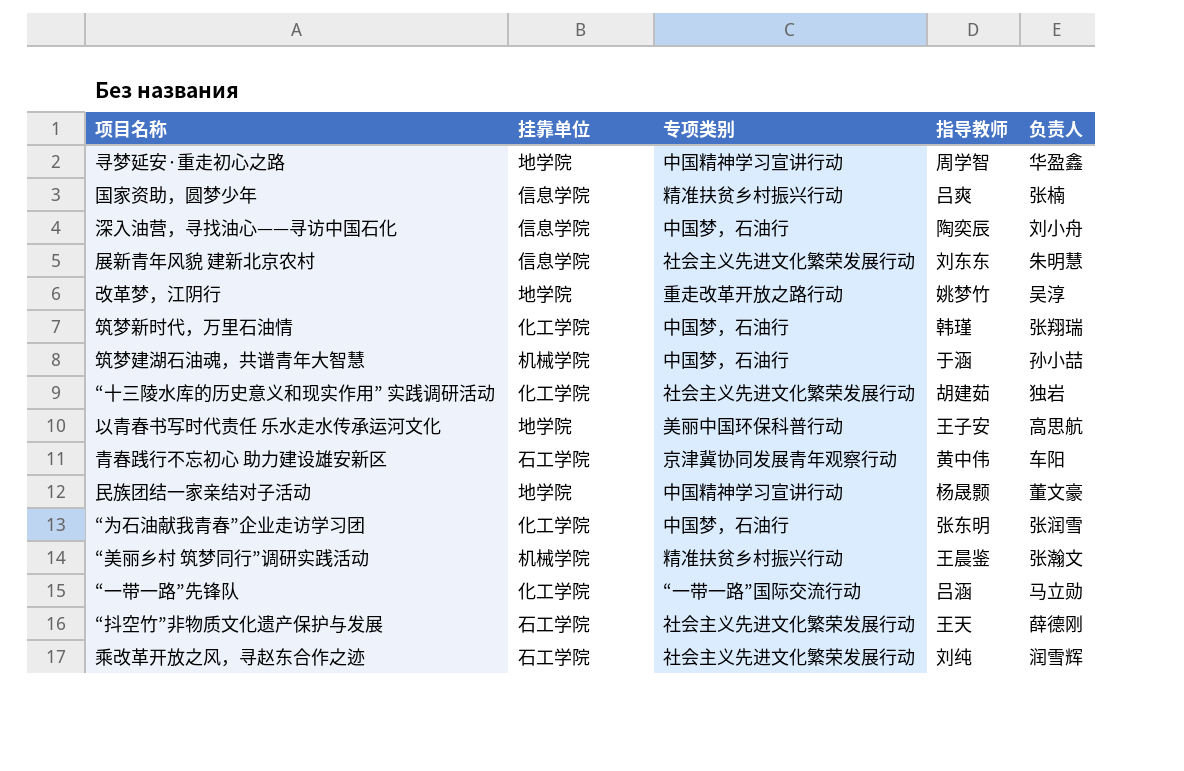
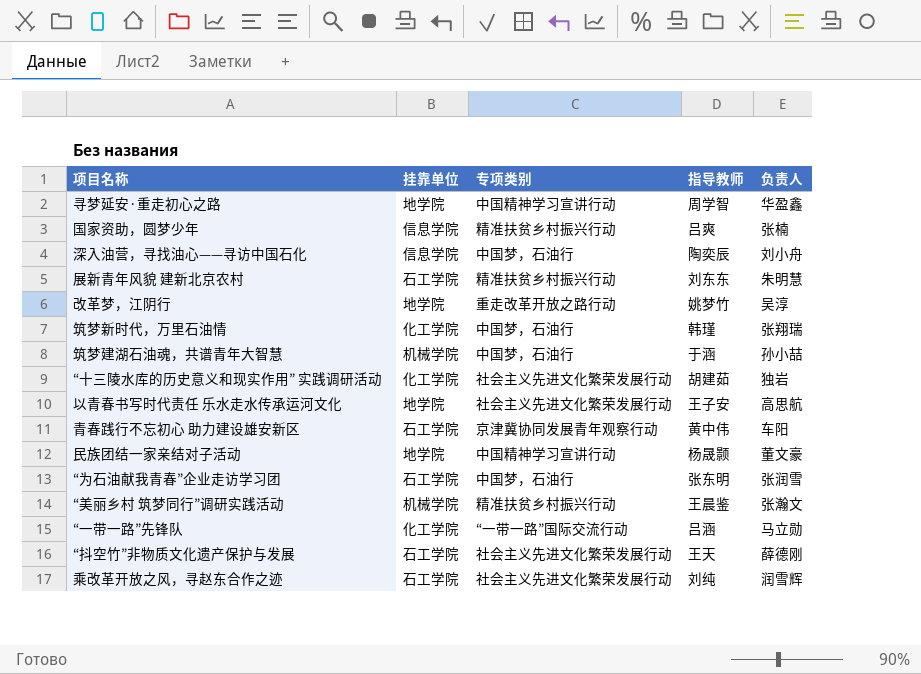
展新青年风貌 建新北京农村 | 挂靠单位: 信息学院 -> 石工学院
展新青年风貌 建新北京农村 | 专项类别: 社会主义先进文化繁荣发展行动 -> 精准扶贫乡村振兴行动
以青春书写时代责任 乐水走水传承运河文化 | 专项类别: 美丽中国环保科普行动 -> 社会主义先进文化繁荣发展行动
“为石油献我青春”企业走访学习团 | 挂靠单位: 化工学院 -> 石工学院

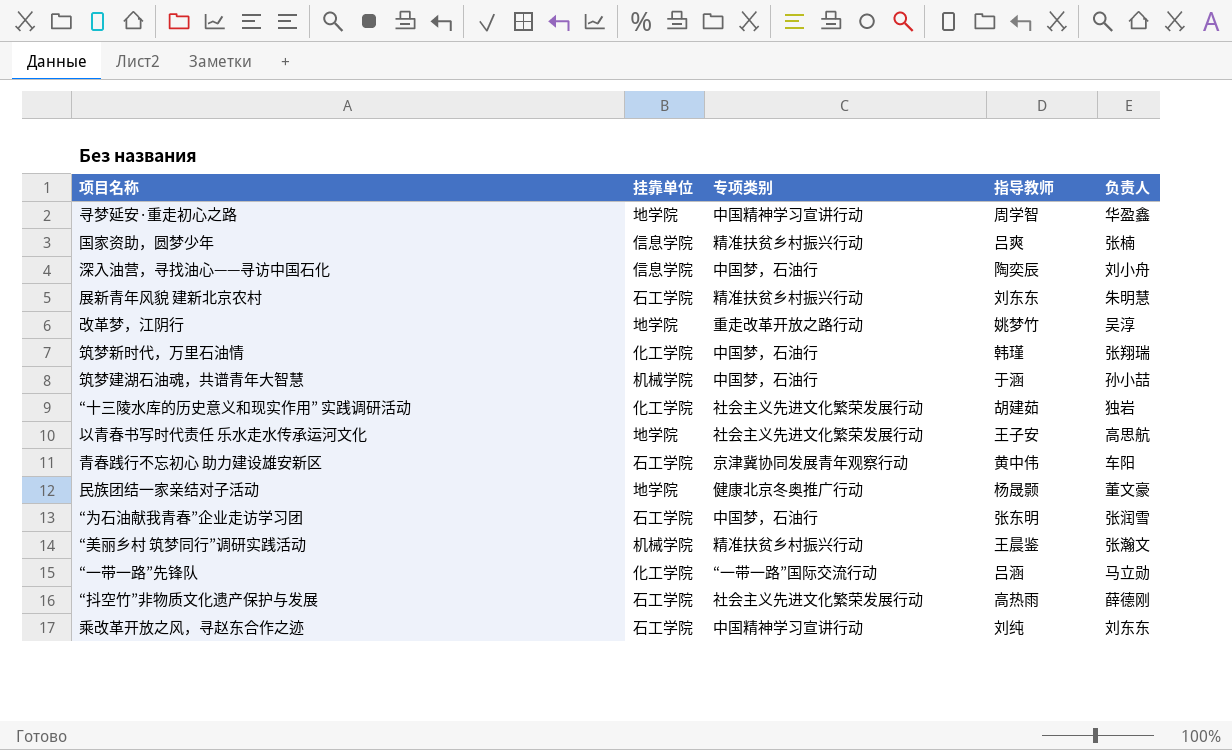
民族团结一家亲结对子活动 | 专项类别: 中国精神学习宣讲行动 -> 健康北京冬奥推广行动
“抖空竹”非物质文化遗产保护与发展 | 指导教师: 王天 -> 高热雨
乘改革开放之风，寻赵东合作之迹 | 专项类别: 社会主义先进文化繁荣发展行动 -> 中国精神学习宣讲行动
乘改革开放之风，寻赵东合作之迹 | 负责人: 润雪辉 -> 刘东东

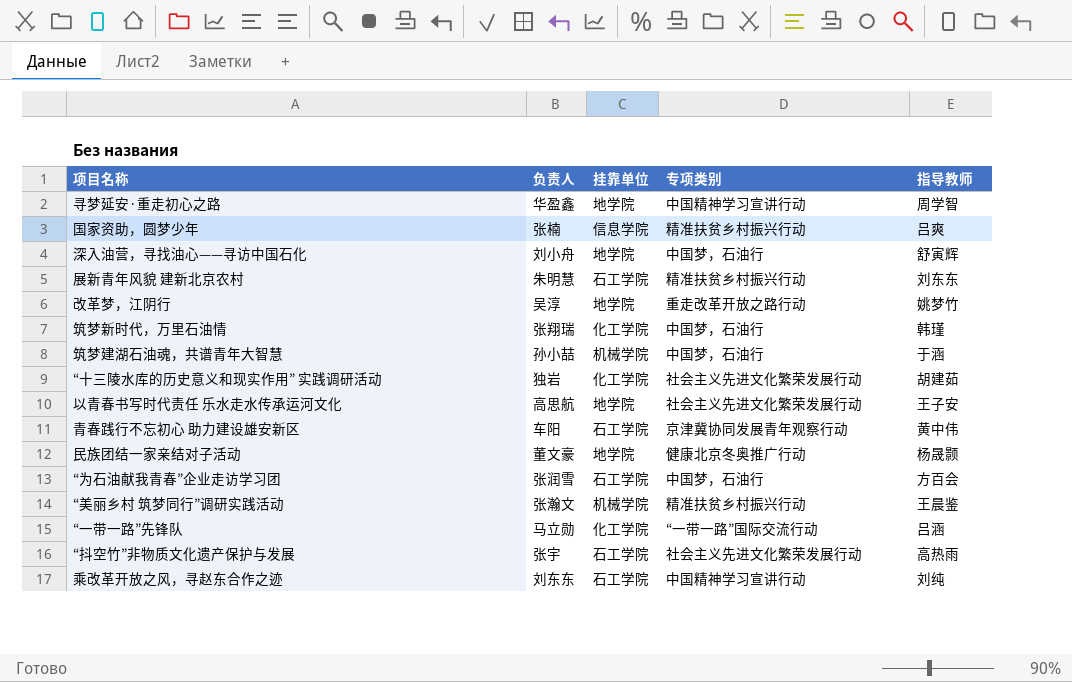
column 负责人 | position: 5 -> 2
深入油营，寻找油心——寻访中国石化 | 挂靠单位: 信息学院 -> 地学院
深入油营，寻找油心——寻访中国石化 | 指导教师: 陶奕辰 -> 舒寅辉
“为石油献我青春”企业走访学习团 | 指导教师: 张东明 -> 方百会
“抖空竹”非物质文化遗产保护与发展 | 负责人: 薛德刚 -> 张宇

